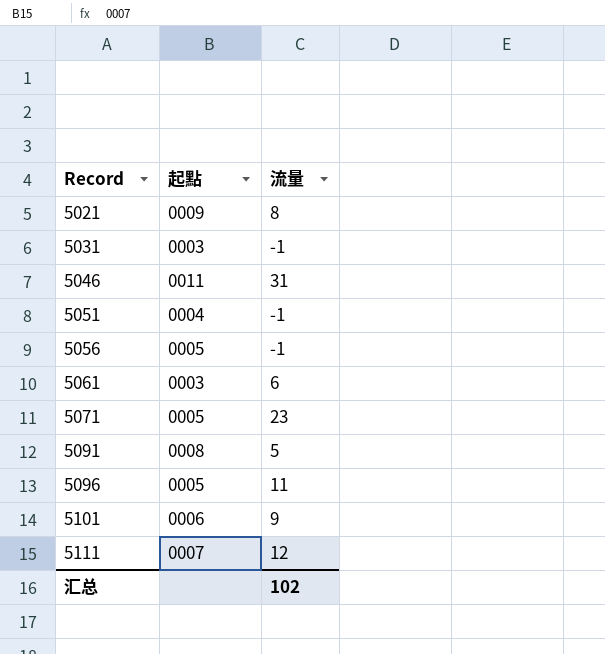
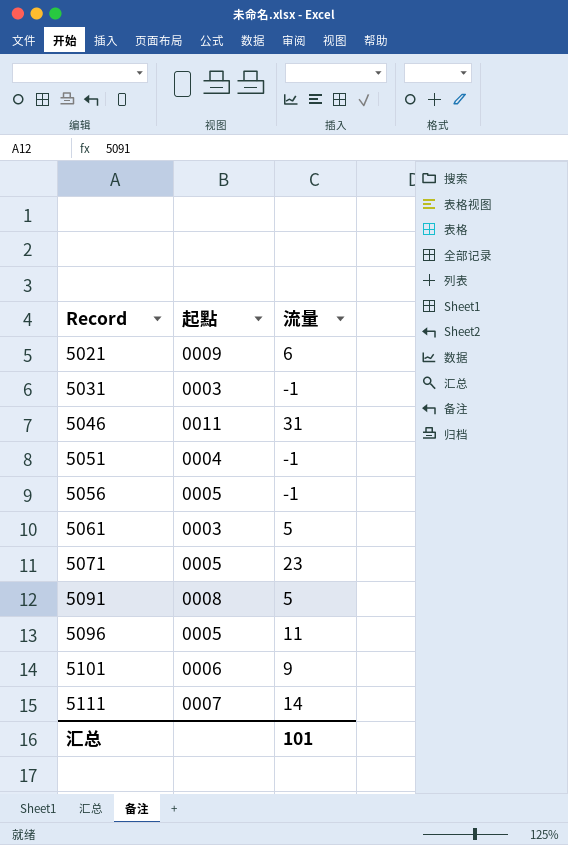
5021 | 流量: 8 -> 6
5061 | 流量: 6 -> 5
5111 | 流量: 12 -> 14
汇总 | 流量: 102 -> 101

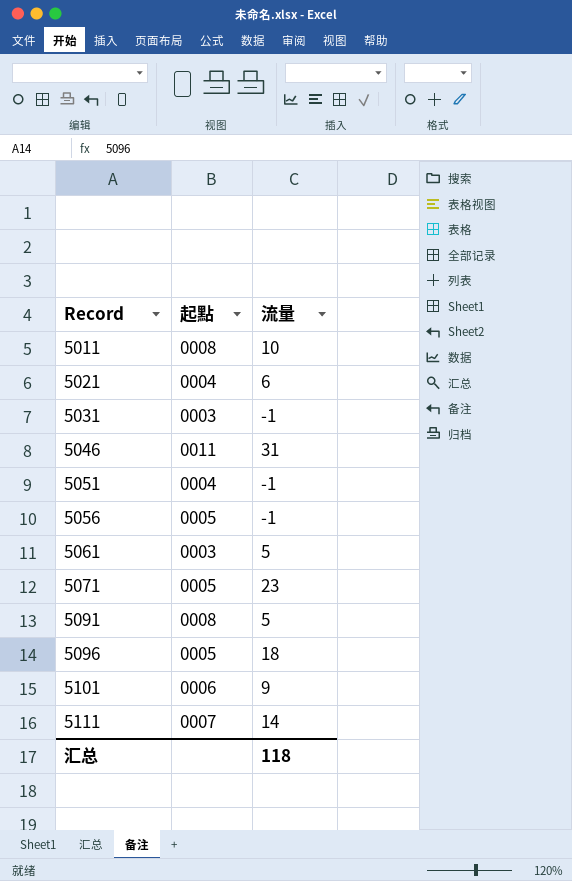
row 5011: none -> 0008 | 10
5021 | 起點: 0009 -> 0004
5096 | 流量: 11 -> 18
汇总 | 流量: 101 -> 118

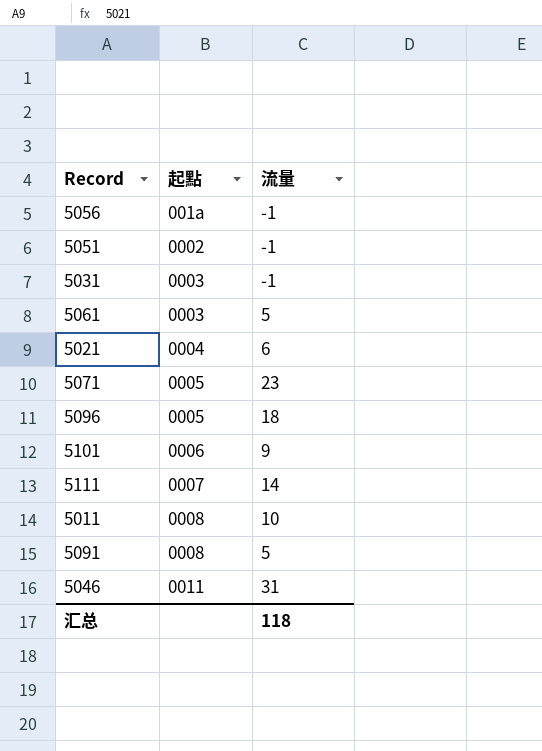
row order: Record ascending -> 起點 ascending
5056 | 起點: 0005 -> 001a
5051 | 起點: 0004 -> 0002

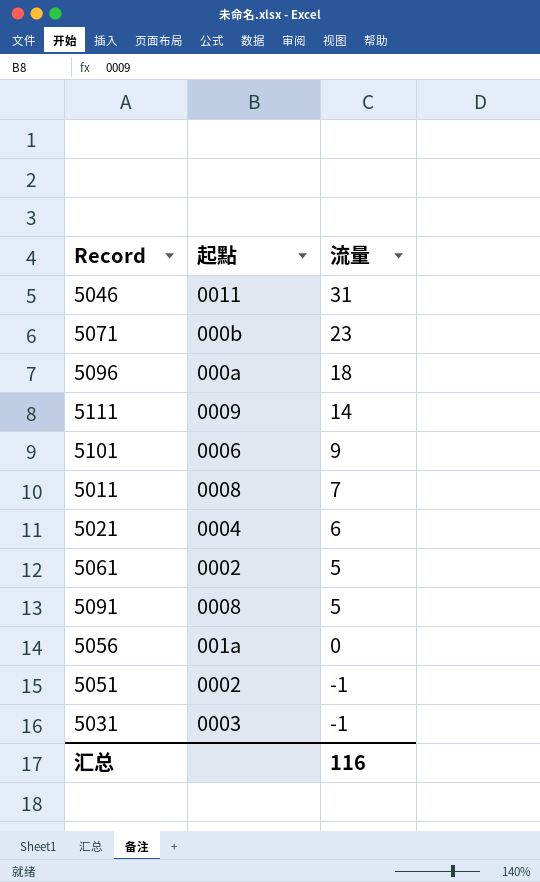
row order: 起點 ascending -> 流量 descending
5071 | 起點: 0005 -> 000b
5096 | 起點: 0005 -> 000a
5111 | 起點: 0007 -> 0009
5011 | 流量: 10 -> 7
5061 | 起點: 0003 -> 0002
5056 | 流量: -1 -> 0
汇总 | 流量: 118 -> 116

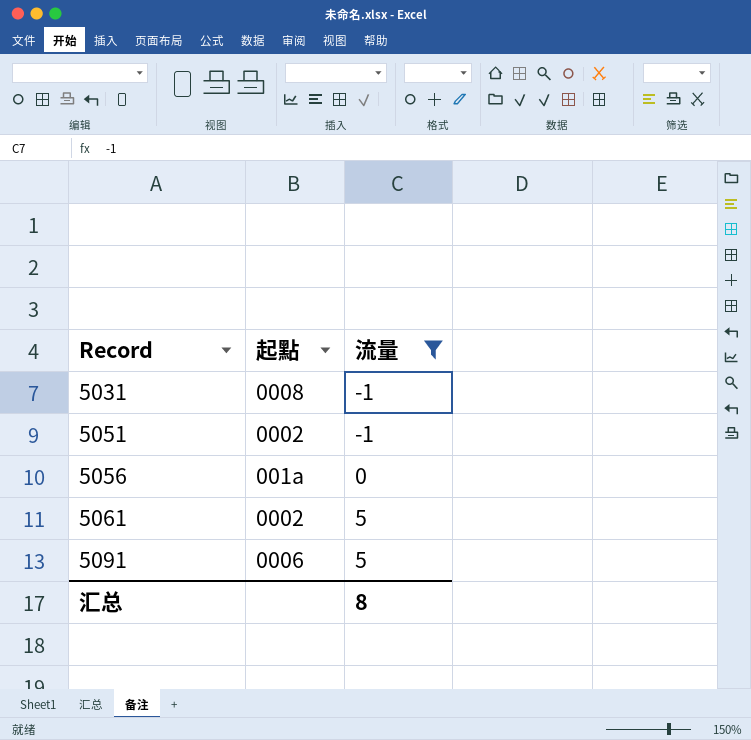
filter: none -> 流量 <= 5
row order: 流量 descending -> Record ascending
5031 | 起點: 0003 -> 0008
5091 | 起點: 0008 -> 0006
汇总 | 流量: 116 -> 8

